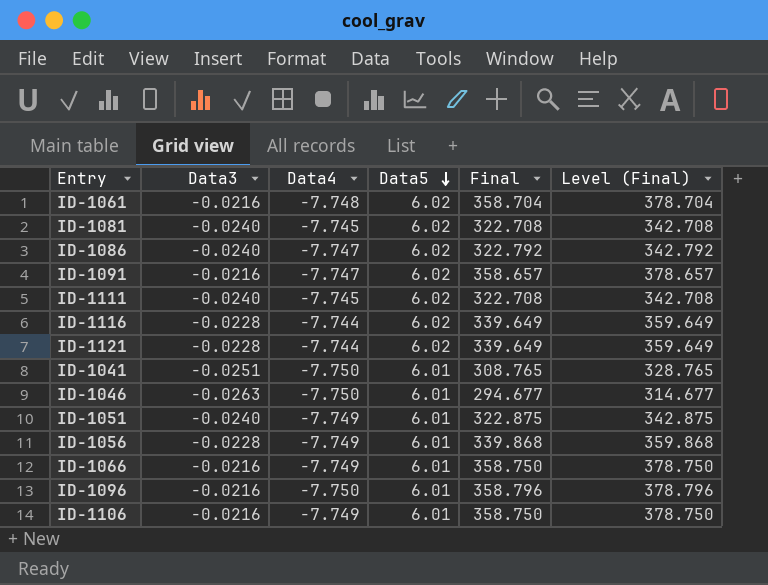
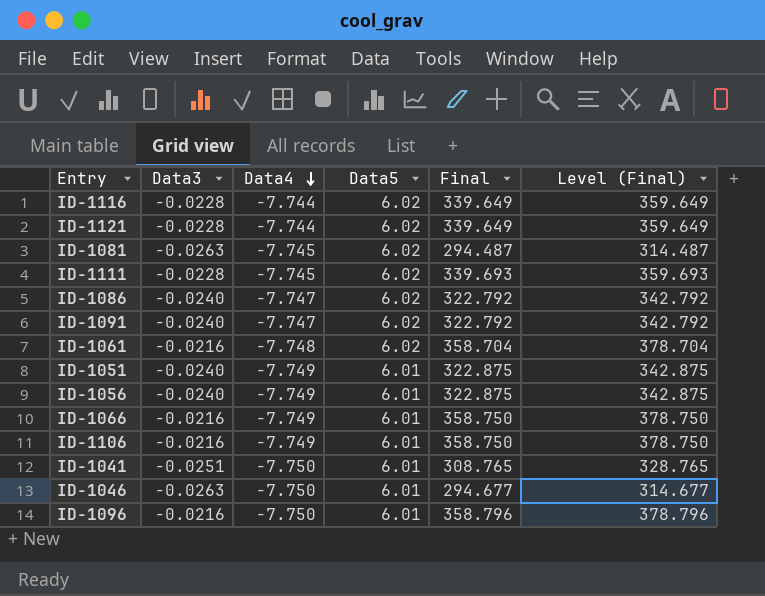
row order: Data5 descending -> Data4 descending
ID-1081 | Data3: -0.0240 -> -0.0263
ID-1081 | Final: 322.708 -> 294.487
ID-1081 | Level (Final): 342.708 -> 314.487
ID-1111 | Data3: -0.0240 -> -0.0228
ID-1111 | Final: 322.708 -> 339.693
ID-1111 | Level (Final): 342.708 -> 359.693
ID-1091 | Data3: -0.0216 -> -0.0240
ID-1091 | Final: 358.657 -> 322.792
ID-1091 | Level (Final): 378.657 -> 342.792
ID-1056 | Data3: -0.0228 -> -0.0240
ID-1056 | Final: 339.868 -> 322.875
ID-1056 | Level (Final): 359.868 -> 342.875

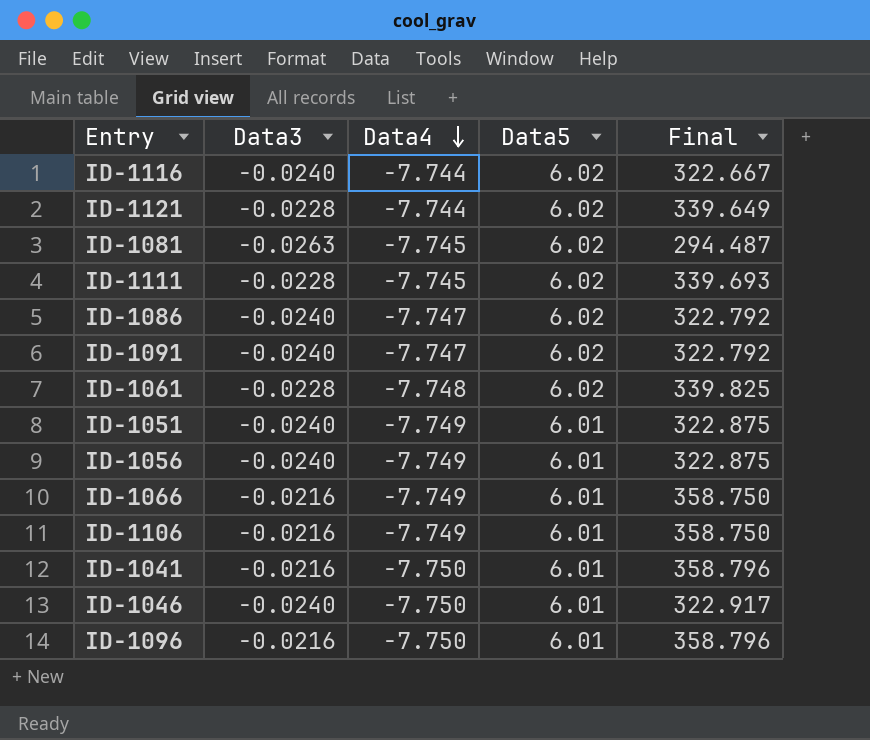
column Level (Final) | formula: [Final] + 20 -> none
ID-1116 | Data3: -0.0228 -> -0.0240
ID-1116 | Final: 339.649 -> 322.667
ID-1061 | Data3: -0.0216 -> -0.0228
ID-1061 | Final: 358.704 -> 339.825
ID-1041 | Data3: -0.0251 -> -0.0216
ID-1041 | Final: 308.765 -> 358.796
ID-1046 | Data3: -0.0263 -> -0.0240
ID-1046 | Final: 294.677 -> 322.917

